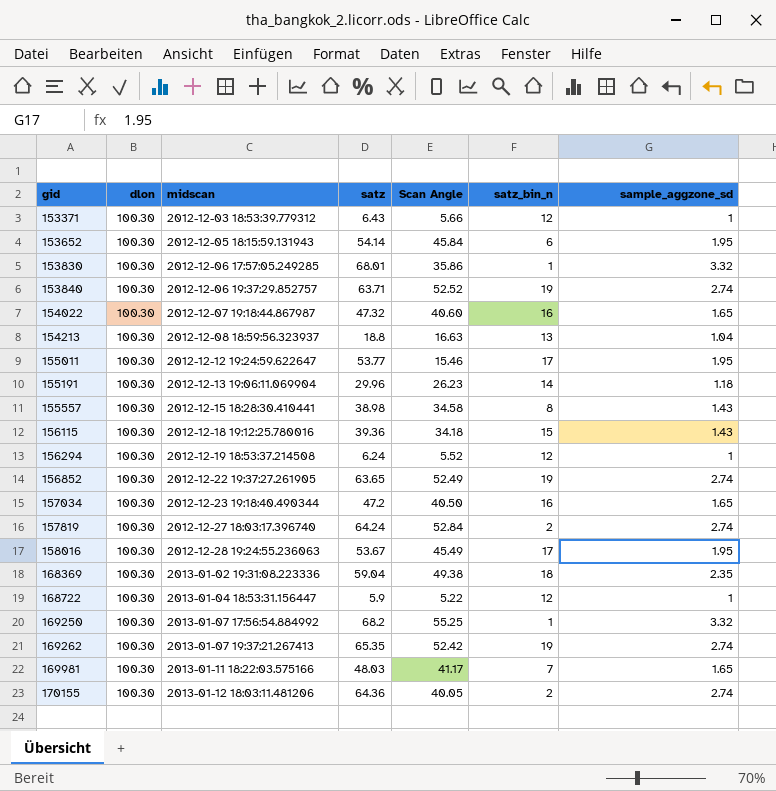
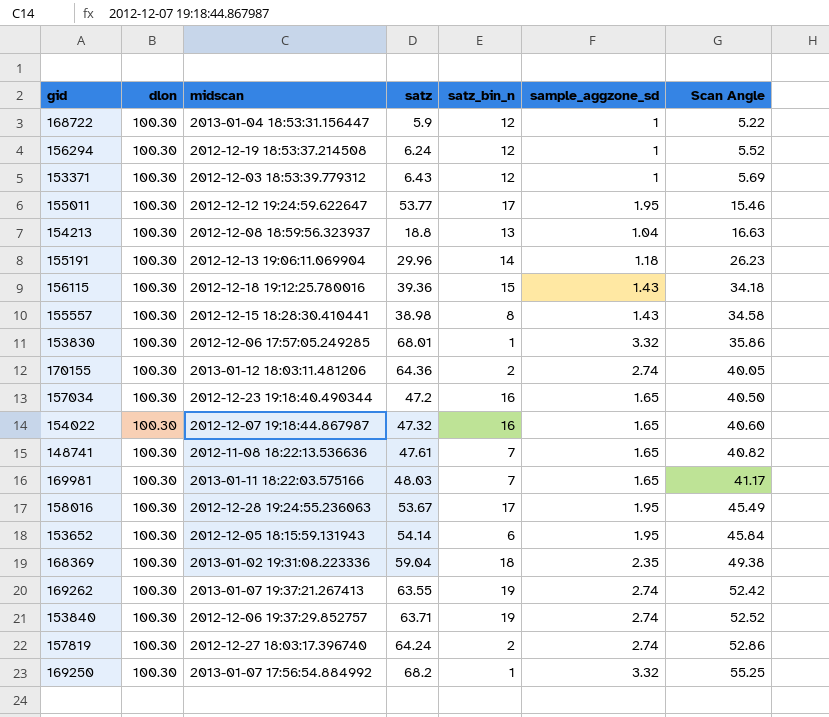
row order: gid ascending -> Scan Angle ascending
column Scan Angle | position: 5 -> 7
row 156852: 100.30 | 2012-12-22 19:37:27.261905 | 63.65 | 52.49 | 19 | 2.74 -> none
153371 | Scan Angle: 5.66 -> 5.69
row 148741: none -> 100.30 | 2012-11-08 18:22:13.536636 | 47.61 | 7 | 1.65 | 40.82
169262 | satz: 65.35 -> 63.55
157819 | Scan Angle: 52.84 -> 52.86

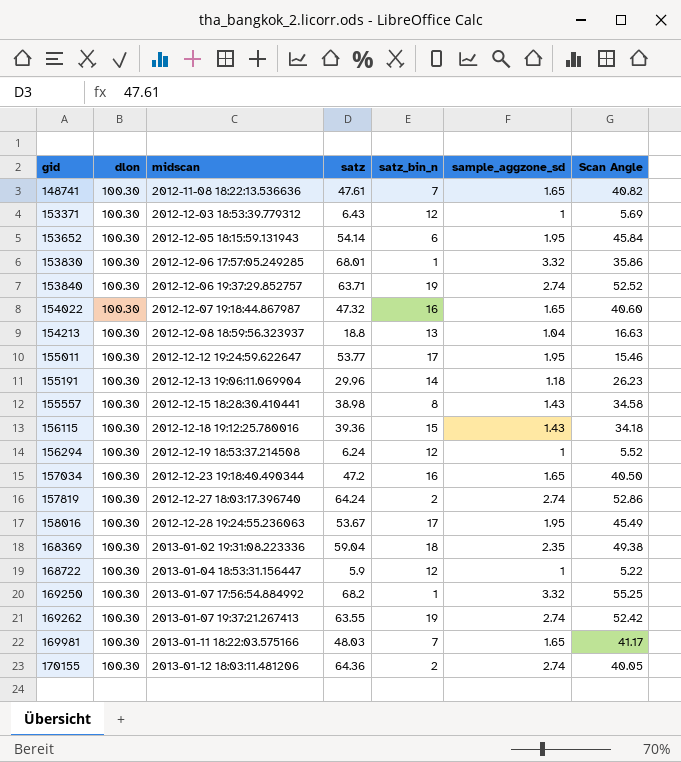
row order: Scan Angle ascending -> gid ascending

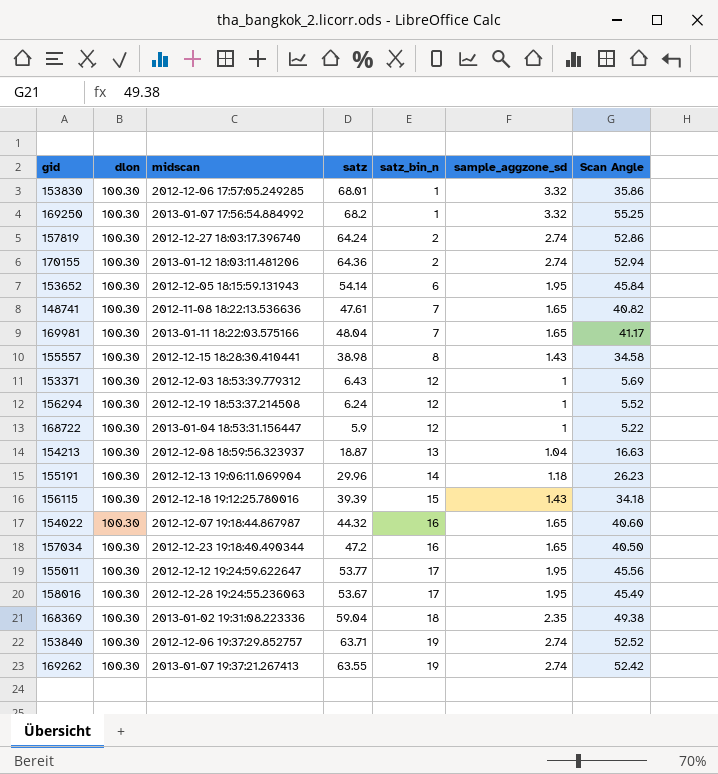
row order: gid ascending -> satz_bin_n ascending
170155 | Scan Angle: 40.05 -> 52.94
169981 | satz: 48.03 -> 48.04
154213 | satz: 18.8 -> 18.87
156115 | satz: 39.36 -> 39.39
154022 | satz: 47.32 -> 44.32
155011 | Scan Angle: 15.46 -> 45.56

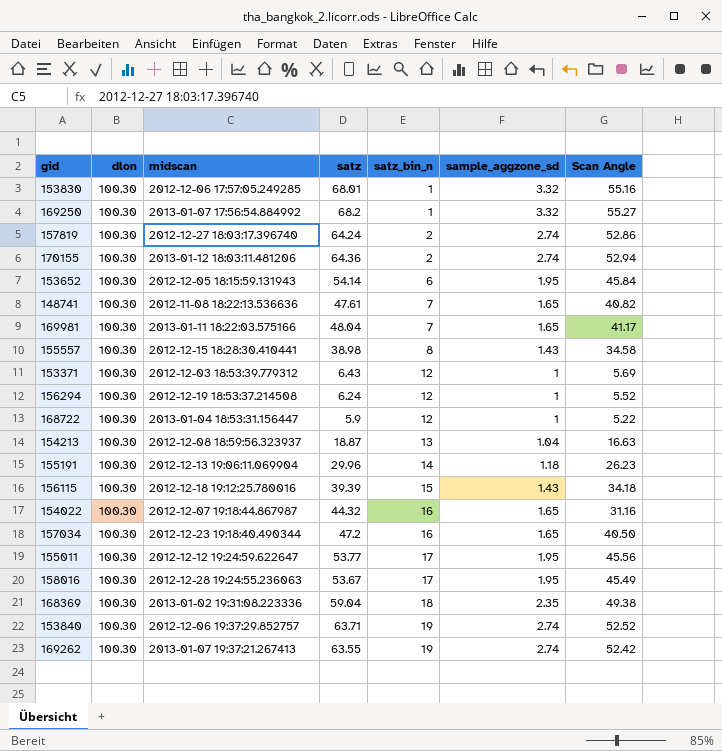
153830 | Scan Angle: 35.86 -> 55.16
169250 | Scan Angle: 55.25 -> 55.27
154022 | Scan Angle: 40.60 -> 31.16

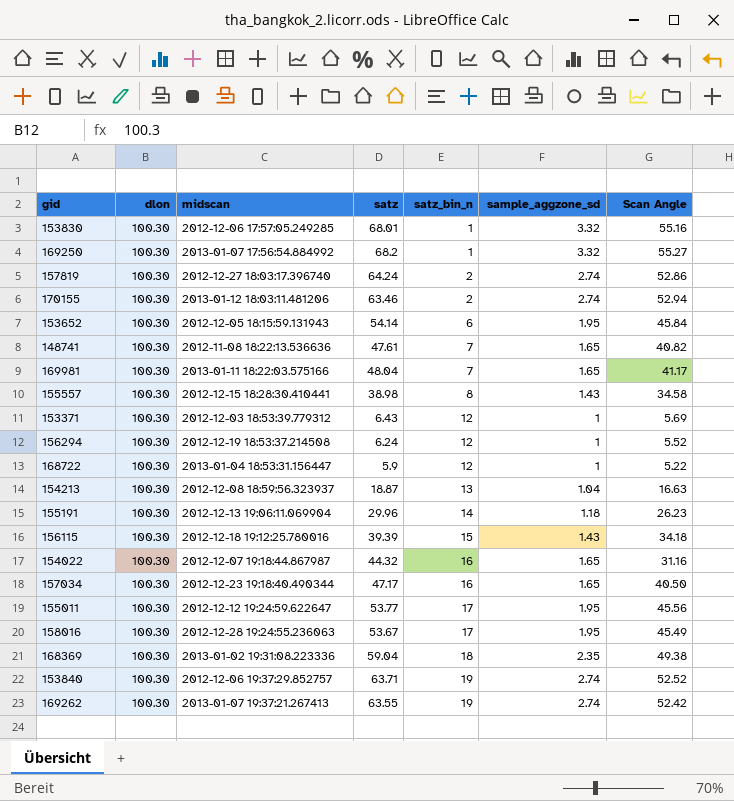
170155 | satz: 64.36 -> 63.46
157034 | satz: 47.2 -> 47.17

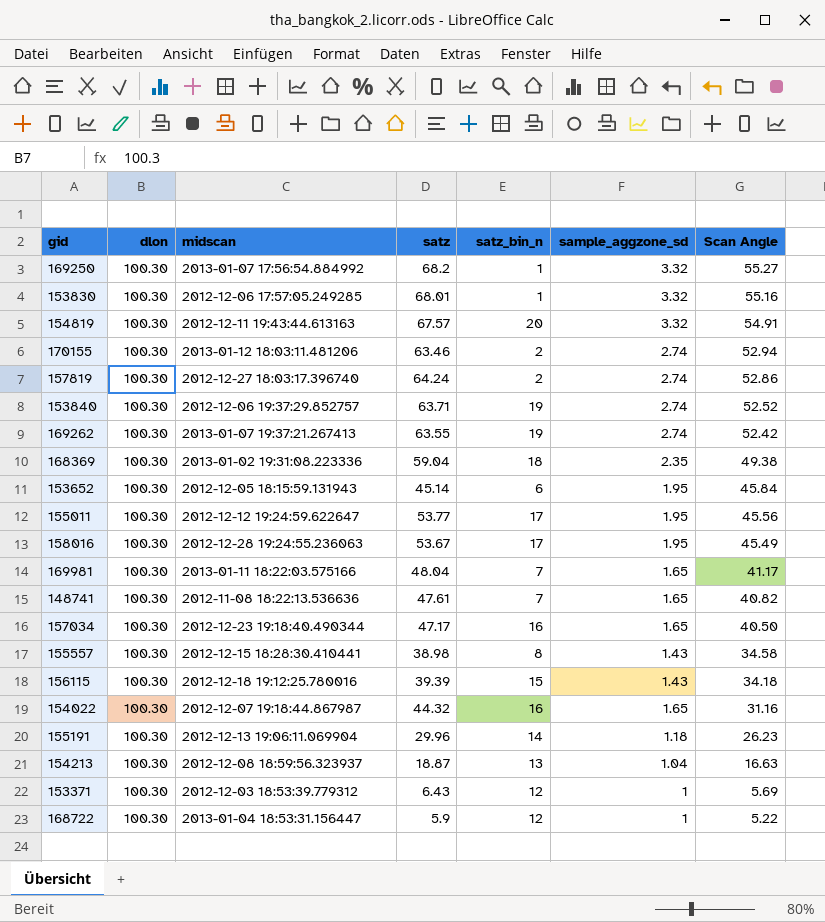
row order: satz_bin_n ascending -> Scan Angle descending
row 156294: 100.30 | 2012-12-19 18:53:37.214508 | 6.24 | 12 | 1 | 5.52 -> none
row 154819: none -> 100.30 | 2012-12-11 19:43:44.613163 | 67.57 | 20 | 3.32 | 54.91
153652 | satz: 54.14 -> 45.14

